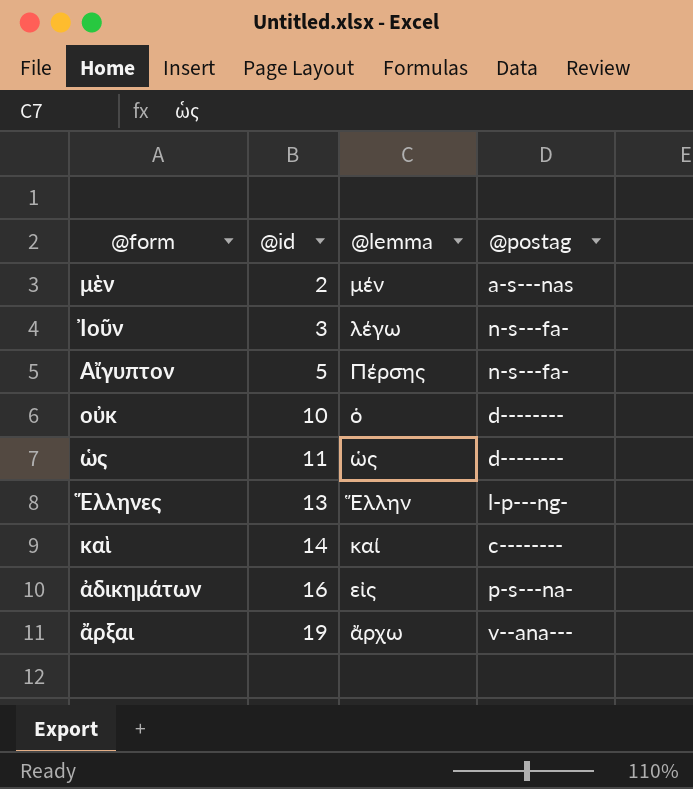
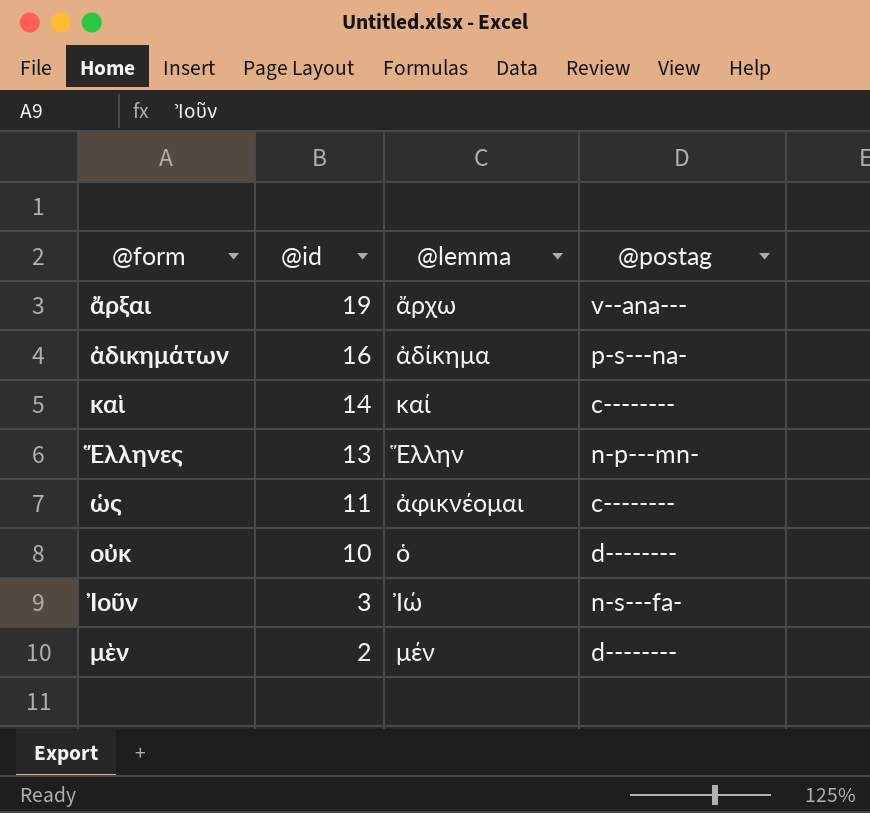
row order: @id ascending -> @id descending
row Αἴγυπτον: 5 | Πέρσης | n-s---fa- -> none
ἀδικημάτων | @lemma: εἰς -> ἀδίκημα
Ἕλληνες | @postag: l-p---ng- -> n-p---mn-
ὡς | @lemma: ὡς -> ἀφικνέομαι
ὡς | @postag: d-------- -> c--------
Ἰοῦν | @lemma: λέγω -> Ἰώ
μὲν | @postag: a-s---nas -> d--------

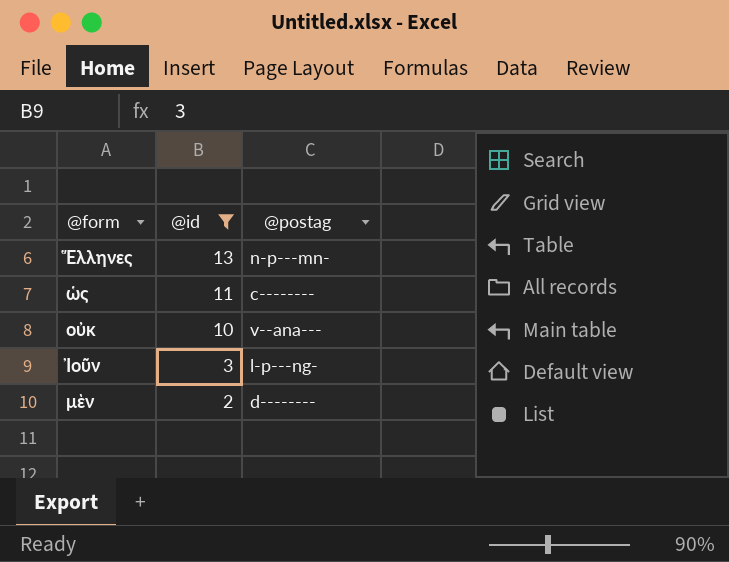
filter: none -> @id <= 13
column @lemma | position: 3 -> none
οὐκ | @postag: d-------- -> v--ana---
Ἰοῦν | @postag: n-s---fa- -> l-p---ng-

